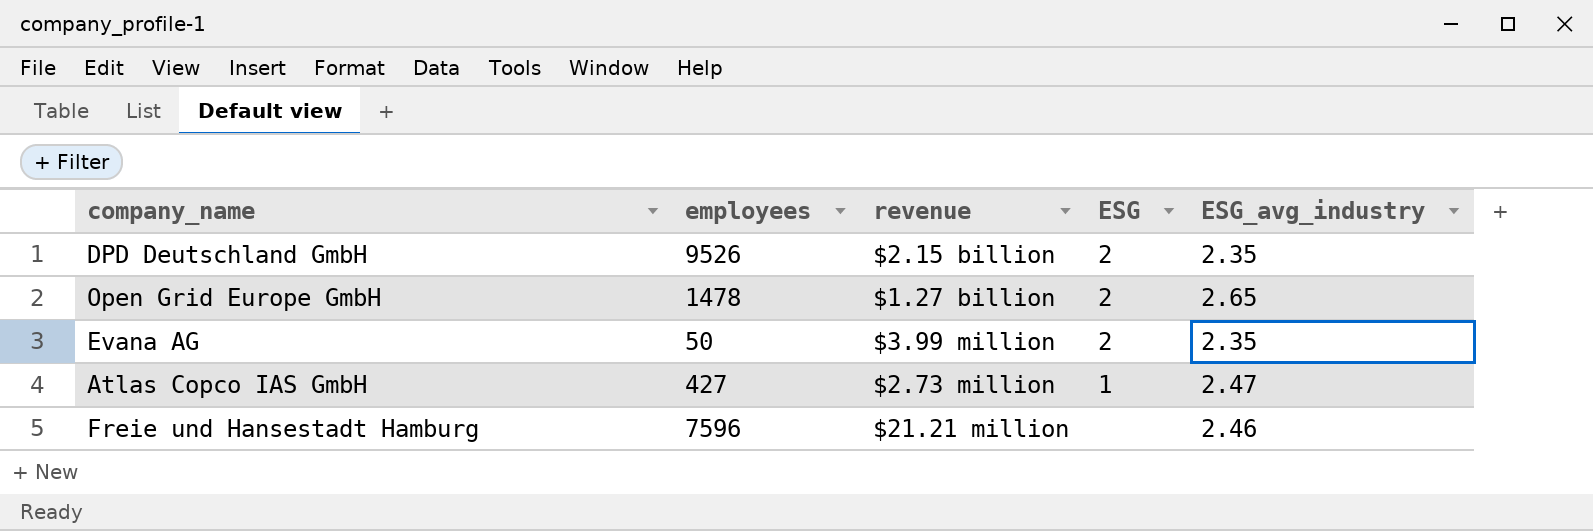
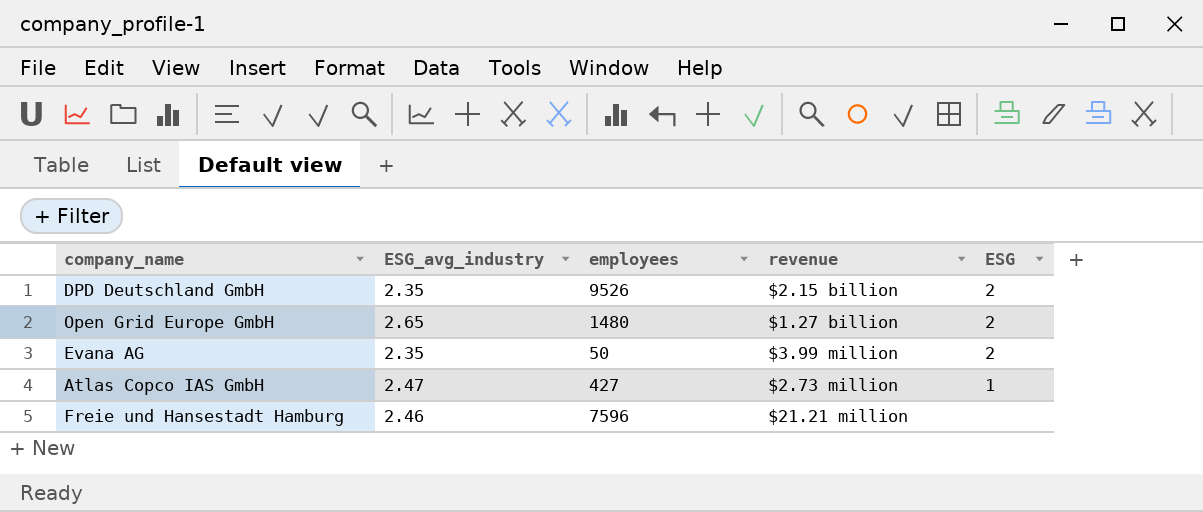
column ESG_avg_industry | position: 5 -> 2
Open Grid Europe GmbH | employees: 1478 -> 1480

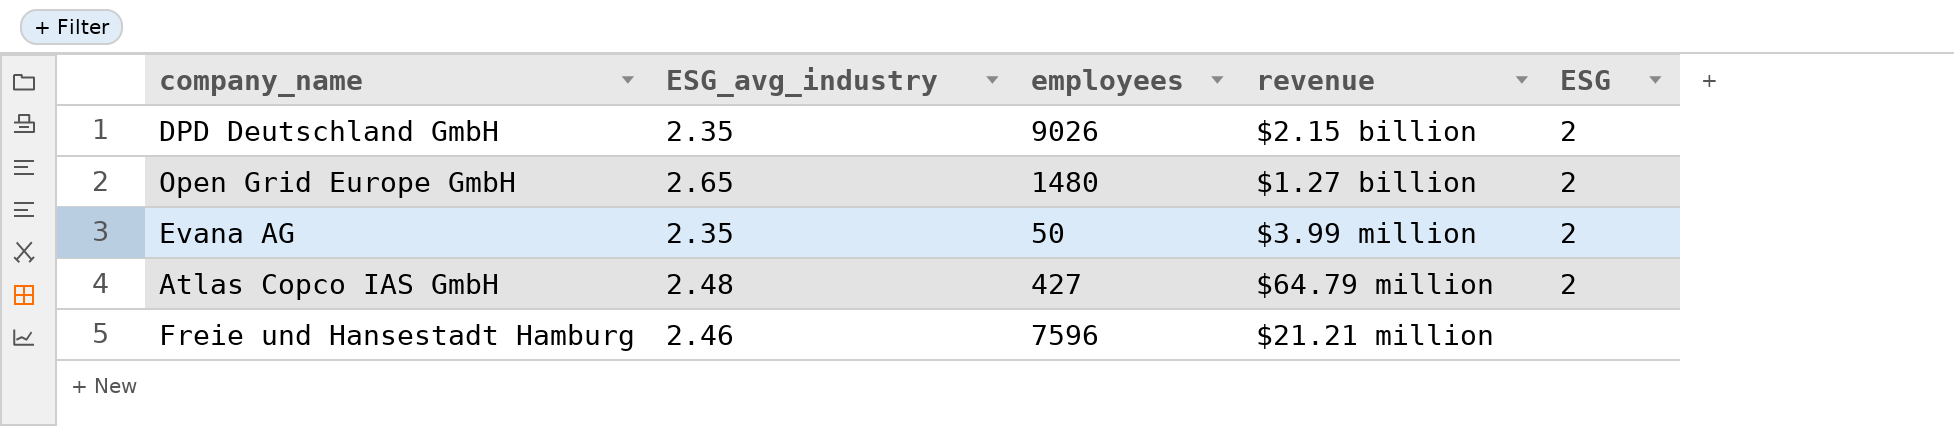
DPD Deutschland GmbH | employees: 9526 -> 9026
Atlas Copco IAS GmbH | ESG_avg_industry: 2.47 -> 2.48
Atlas Copco IAS GmbH | revenue: $2.73 million -> $64.79 million
Atlas Copco IAS GmbH | ESG: 1 -> 2

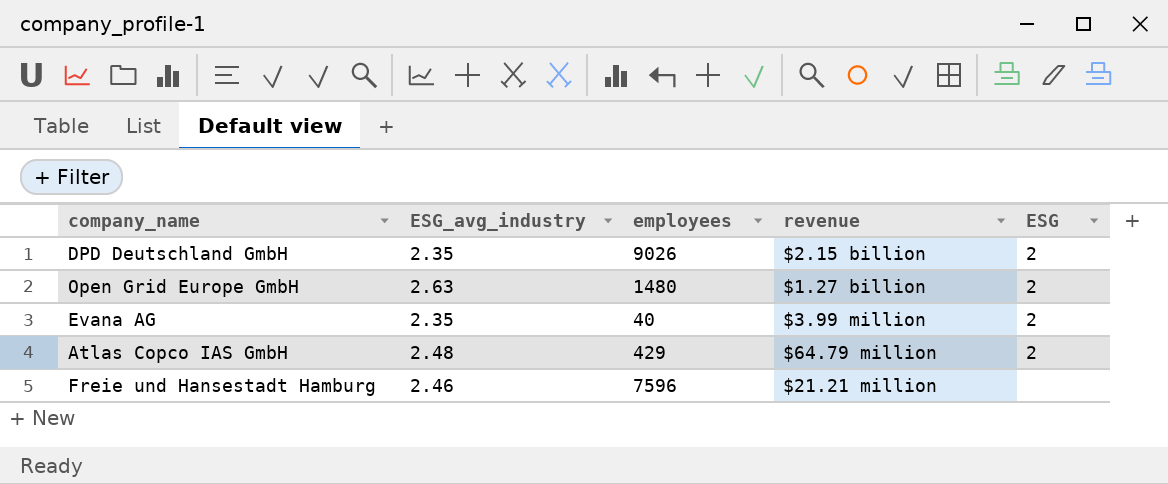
Open Grid Europe GmbH | ESG_avg_industry: 2.65 -> 2.63
Evana AG | employees: 50 -> 40
Atlas Copco IAS GmbH | employees: 427 -> 429

